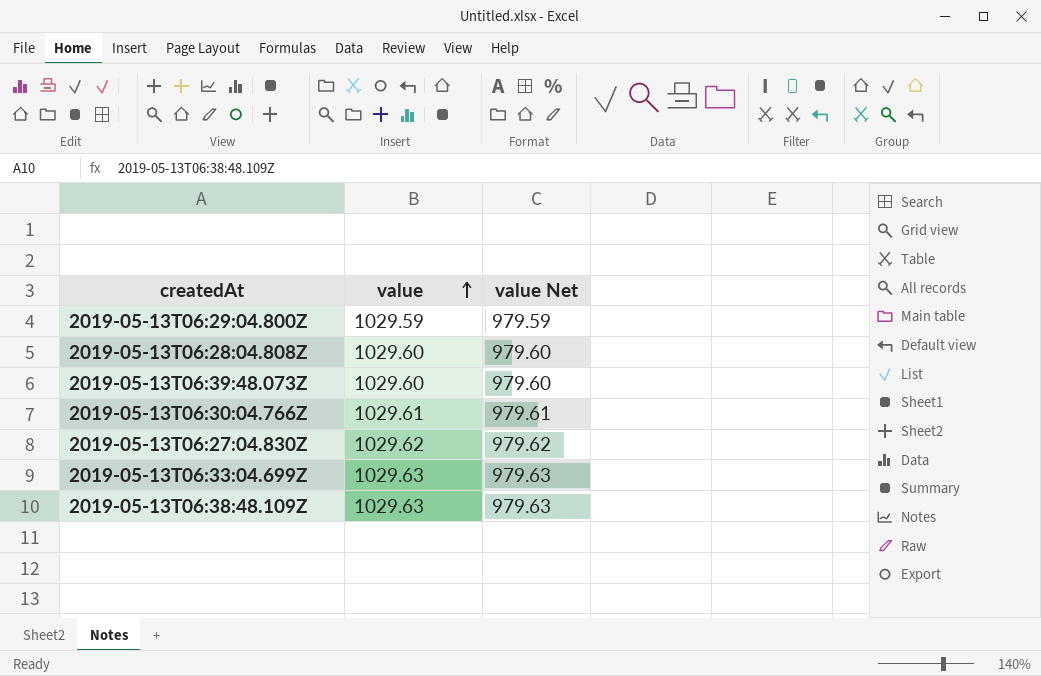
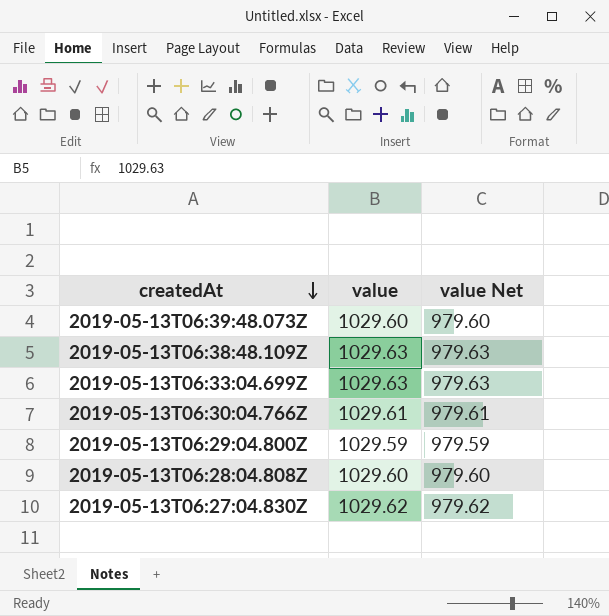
row order: value ascending -> createdAt descending

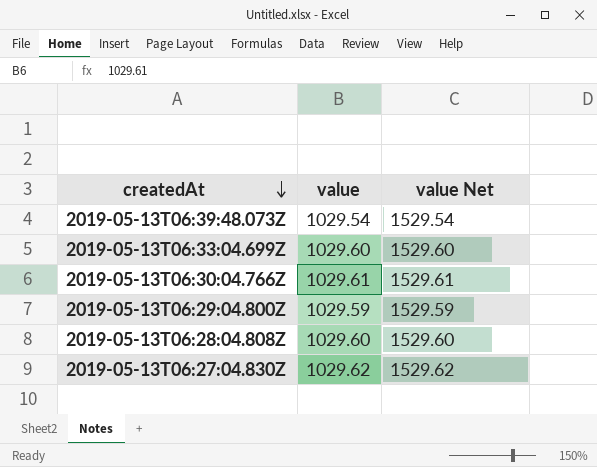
column value Net | formula: [value] - 50 -> [value] + 500
row 2019-05-13T06:38:48.109Z: 1029.63 | 979.63 -> none
2019-05-13T06:39:48.073Z | value: 1029.60 -> 1029.54
2019-05-13T06:33:04.699Z | value: 1029.63 -> 1029.60

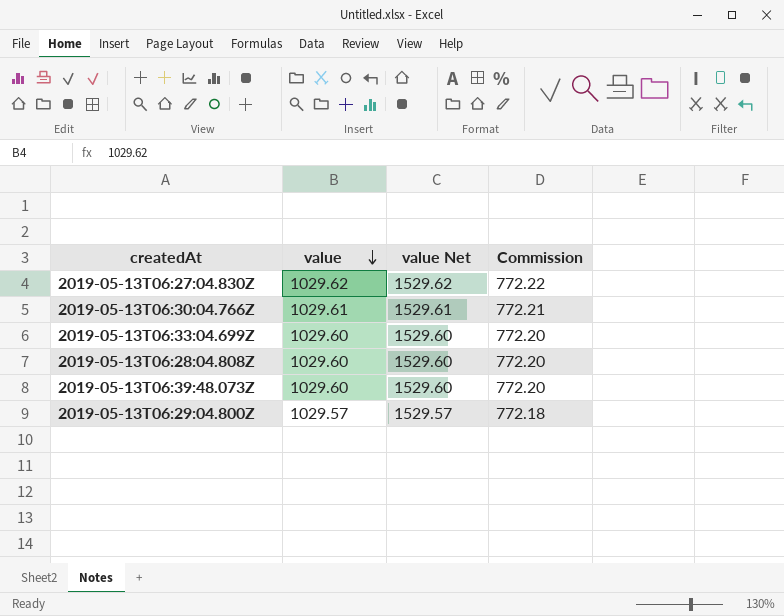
row order: createdAt descending -> value descending
column Commission | formula: none -> [value] * 0.75
2019-05-13T06:39:48.073Z | value: 1029.54 -> 1029.60
2019-05-13T06:39:48.073Z | value Net: 1529.54 -> 1529.60
2019-05-13T06:29:04.800Z | value: 1029.59 -> 1029.57
2019-05-13T06:29:04.800Z | value Net: 1529.59 -> 1529.57

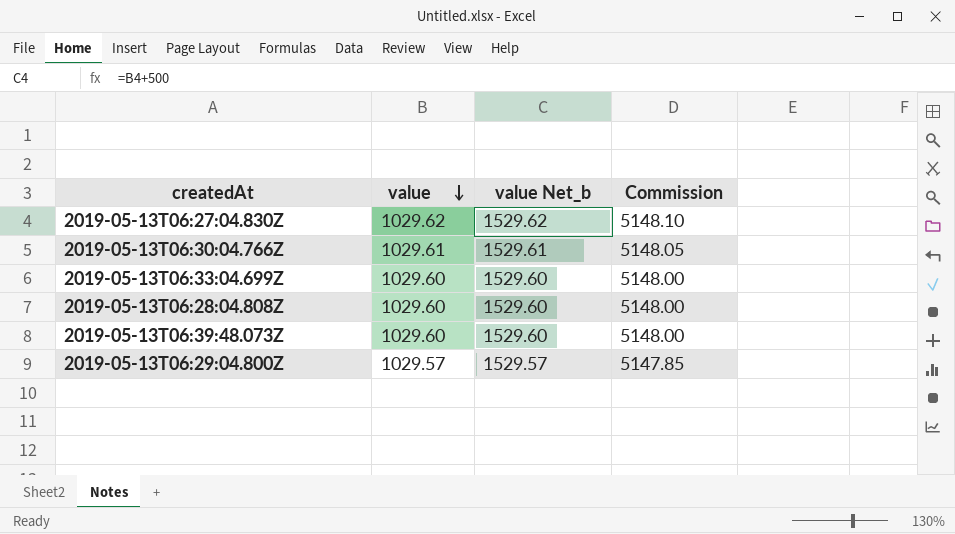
column name: value Net -> value Net_b
column Commission | formula: [value] * 0.75 -> [value] * 5

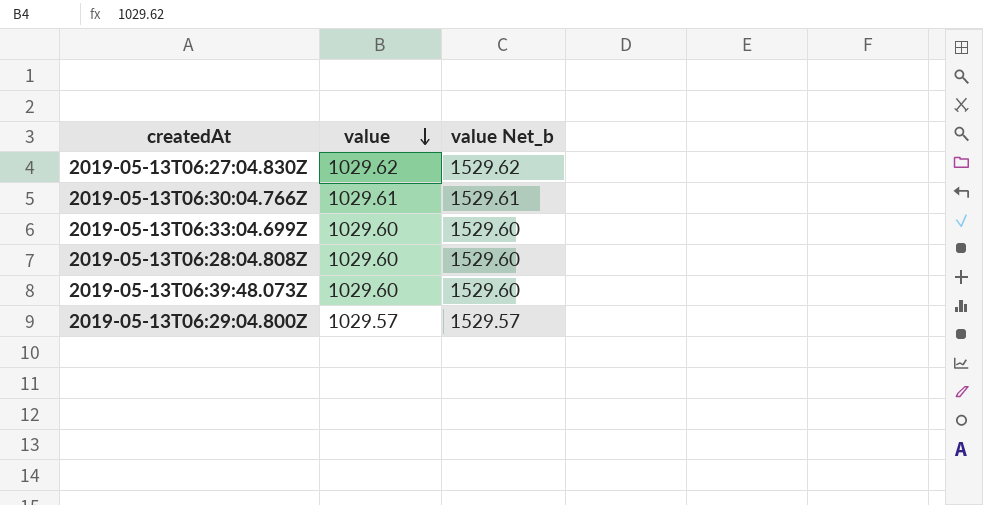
column Commission | formula: [value] * 5 -> none

